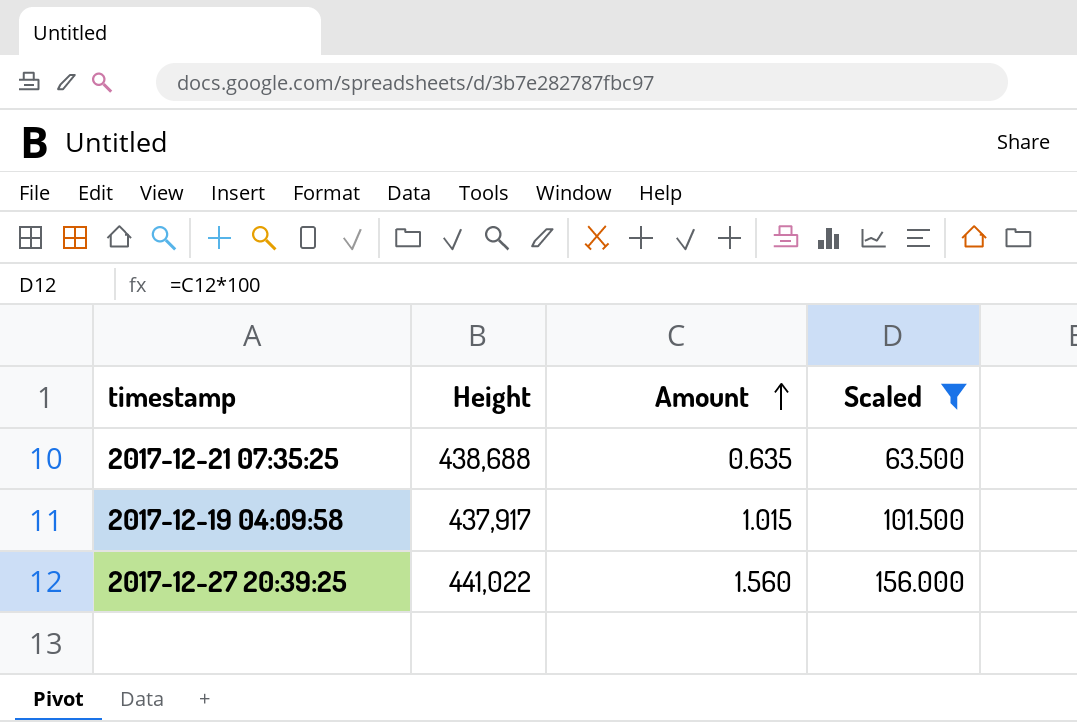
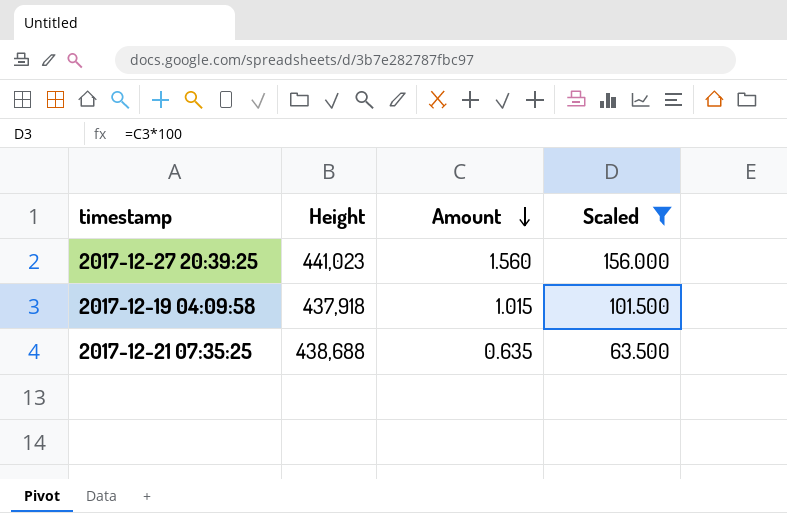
row order: Amount ascending -> Amount descending
2017-12-27 20:39:25 | Height: 441,022 -> 441,023
2017-12-19 04:09:58 | Height: 437,917 -> 437,918

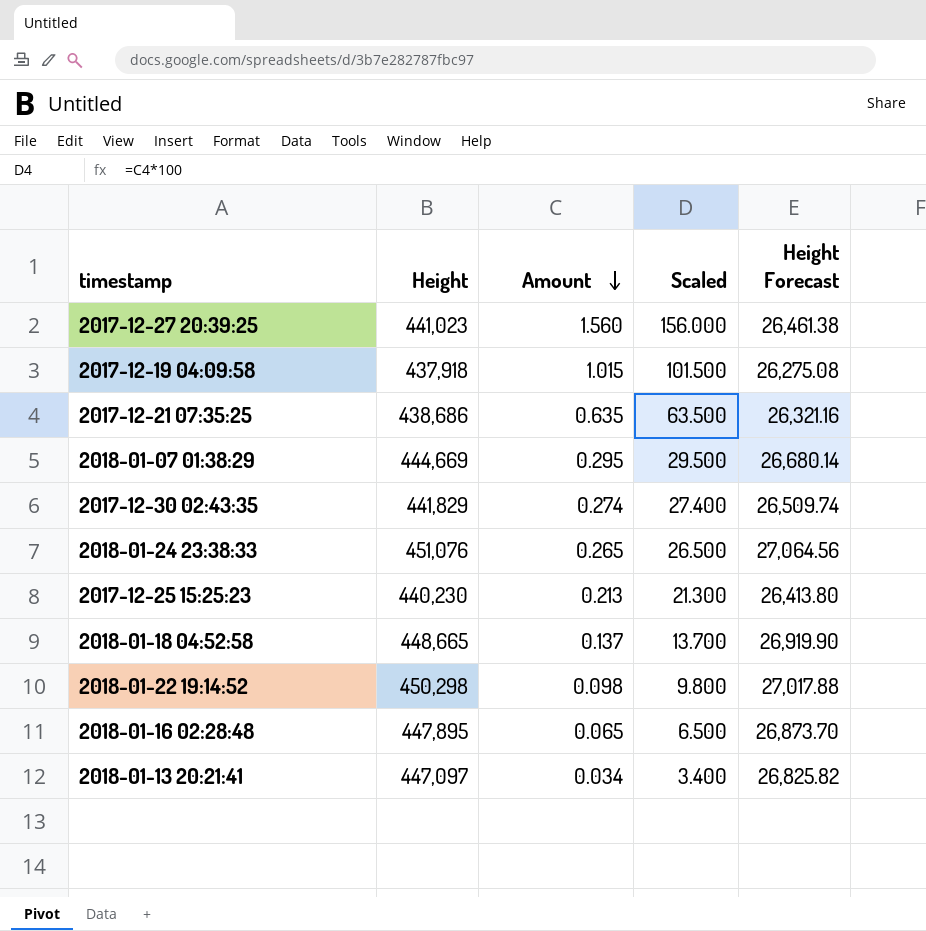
filter: Scaled >= 63.500 -> none
column Height Forecast | formula: none -> [Height] * 0.06
2017-12-21 07:35:25 | Height: 438,688 -> 438,686

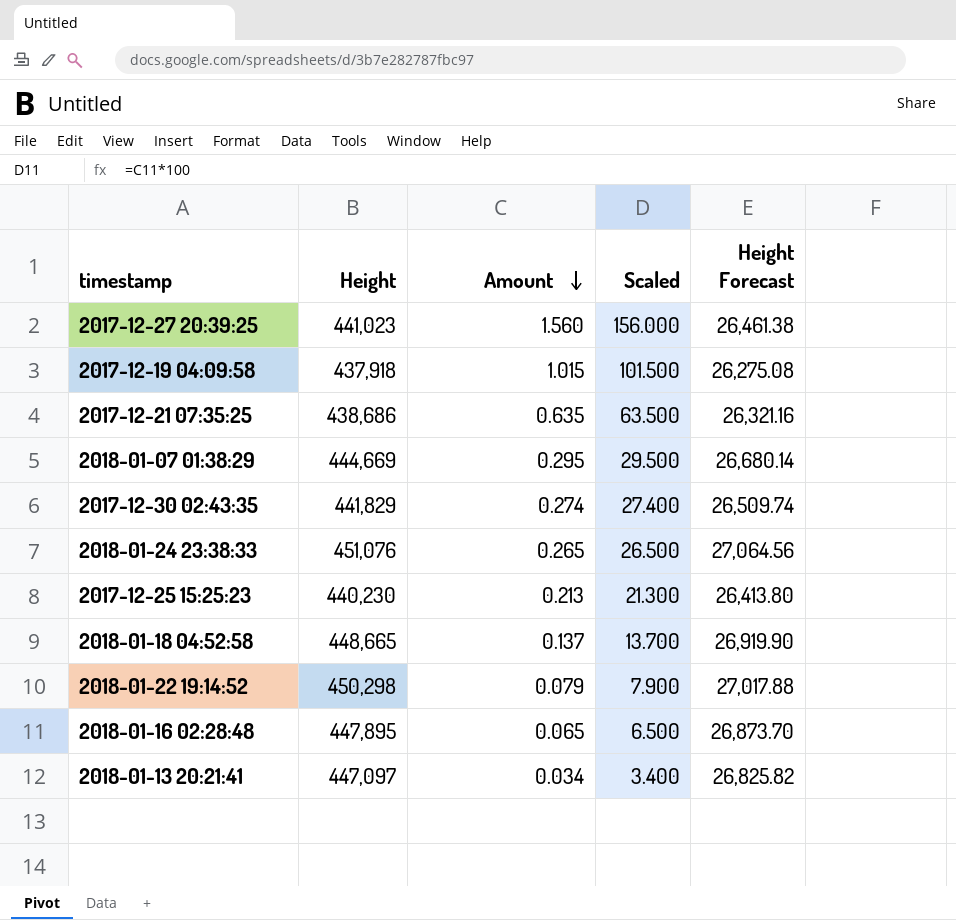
2018-01-22 19:14:52 | Amount: 0.098 -> 0.079
2018-01-22 19:14:52 | Scaled: 9.800 -> 7.900

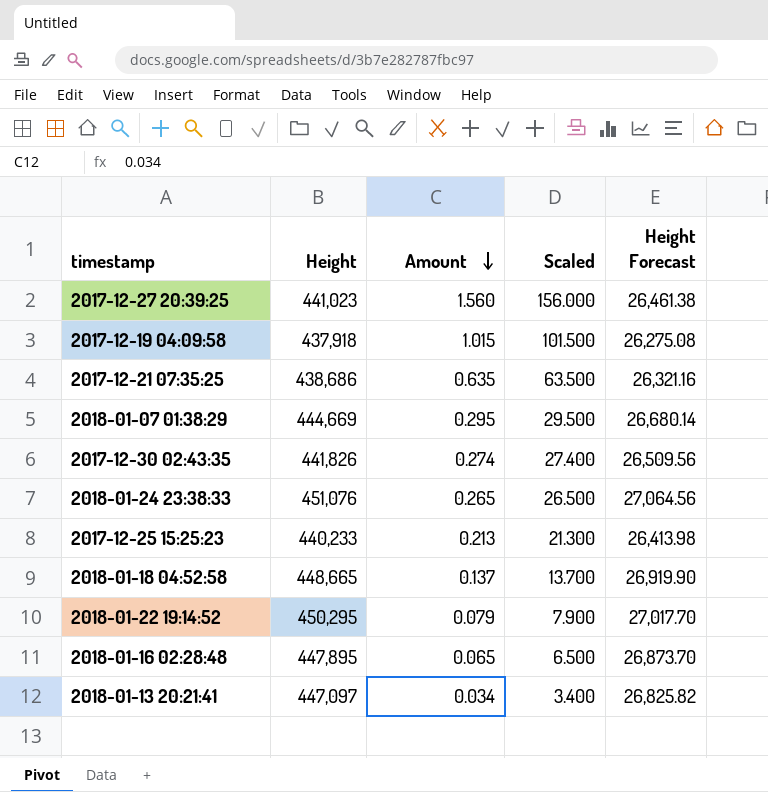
2017-12-30 02:43:35 | Height: 441,829 -> 441,826
2017-12-30 02:43:35 | Height Forecast: 26,509.74 -> 26,509.56
2017-12-25 15:25:23 | Height: 440,230 -> 440,233
2017-12-25 15:25:23 | Height Forecast: 26,413.80 -> 26,413.98
2018-01-22 19:14:52 | Height: 450,298 -> 450,295
2018-01-22 19:14:52 | Height Forecast: 27,017.88 -> 27,017.70

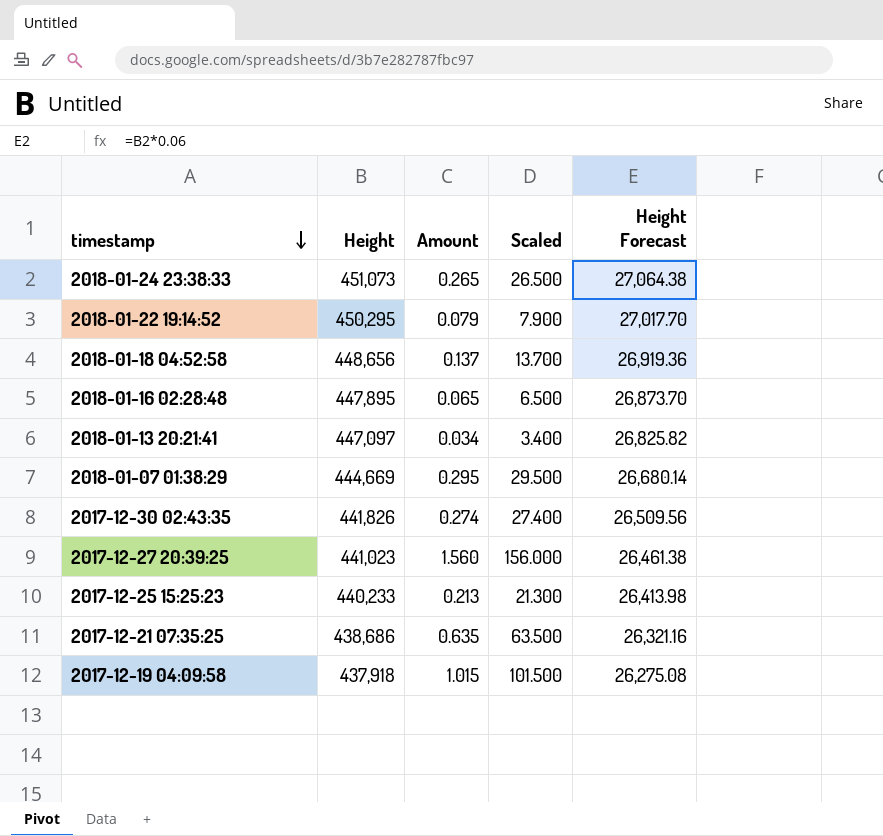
row order: Amount descending -> timestamp descending
2018-01-24 23:38:33 | Height: 451,076 -> 451,073
2018-01-24 23:38:33 | Height Forecast: 27,064.56 -> 27,064.38
2018-01-18 04:52:58 | Height: 448,665 -> 448,656
2018-01-18 04:52:58 | Height Forecast: 26,919.90 -> 26,919.36

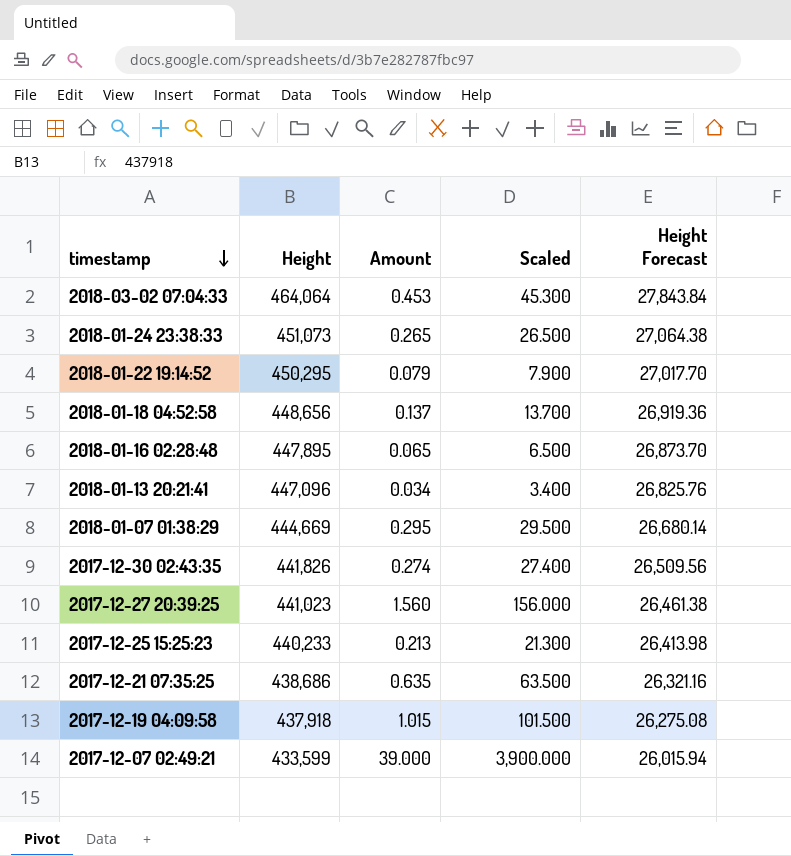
row 2018-03-02 07:04:33: none -> 464,064 | 0.453 | 45.300 | 27,843.84
2018-01-13 20:21:41 | Height: 447,097 -> 447,096
2018-01-13 20:21:41 | Height Forecast: 26,825.82 -> 26,825.76
row 2017-12-07 02:49:21: none -> 433,599 | 39.000 | 3,900.000 | 26,015.94

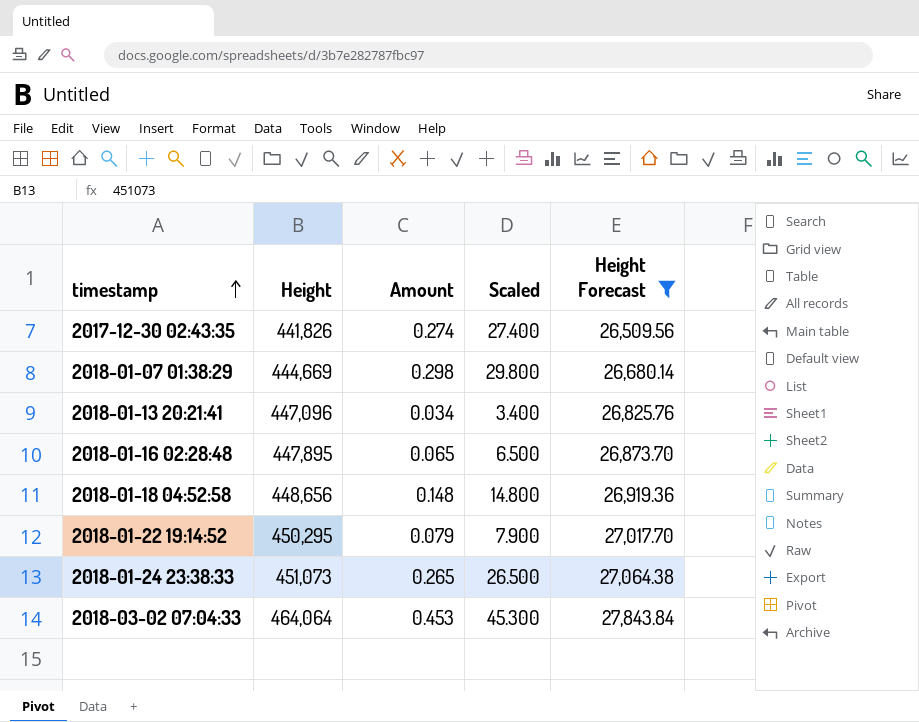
filter: none -> Height Forecast >= 26,509.56
row order: timestamp descending -> timestamp ascending
2018-01-07 01:38:29 | Amount: 0.295 -> 0.298
2018-01-07 01:38:29 | Scaled: 29.500 -> 29.800
2018-01-18 04:52:58 | Amount: 0.137 -> 0.148
2018-01-18 04:52:58 | Scaled: 13.700 -> 14.800

